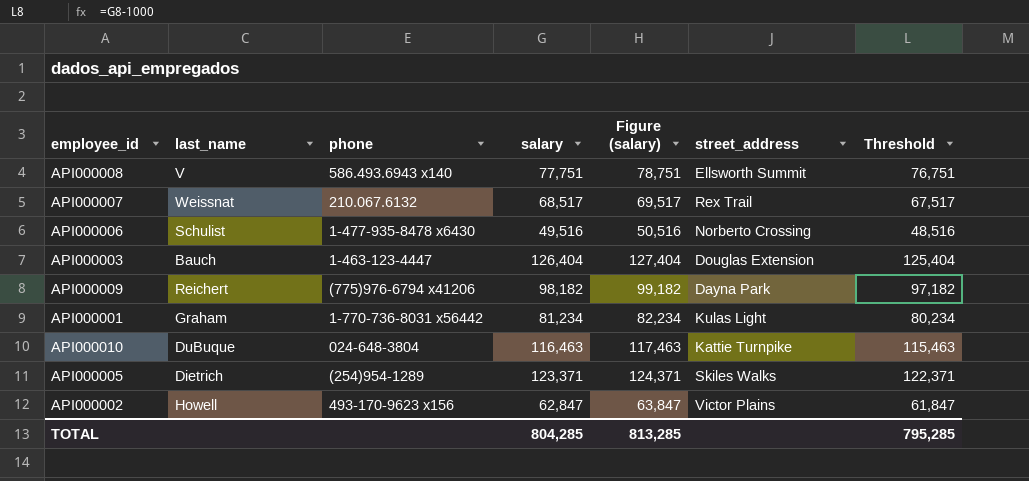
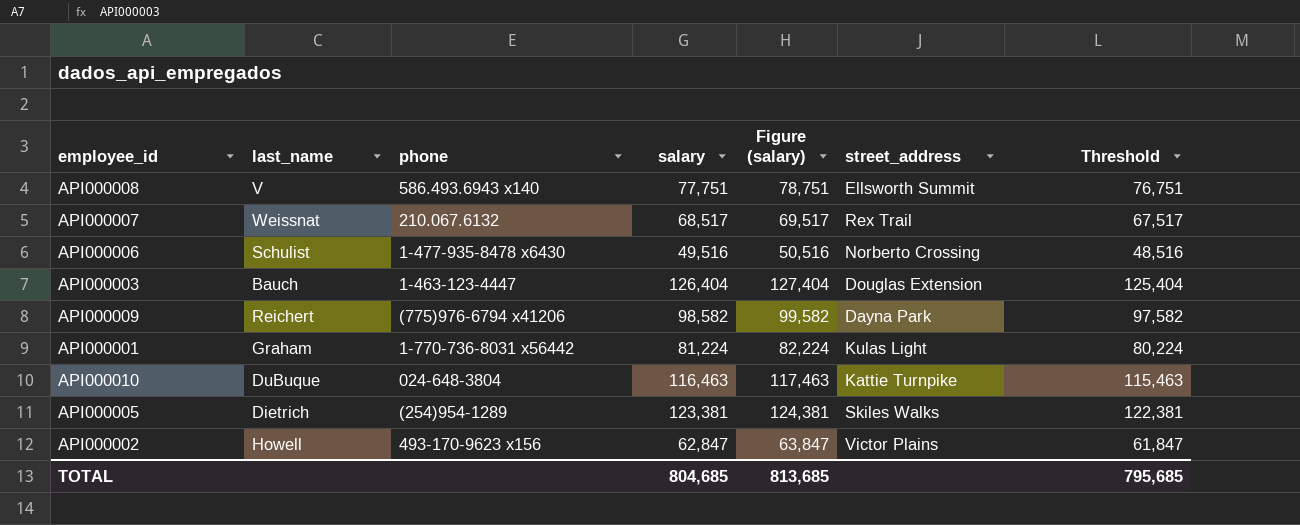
API000009 | salary: 98,182 -> 98,582
API000009 | Figure (salary): 99,182 -> 99,582
API000009 | Threshold: 97,182 -> 97,582
API000001 | salary: 81,234 -> 81,224
API000001 | Figure (salary): 82,234 -> 82,224
API000001 | Threshold: 80,234 -> 80,224
API000005 | salary: 123,371 -> 123,381
API000005 | Figure (salary): 124,371 -> 124,381
API000005 | Threshold: 122,371 -> 122,381
TOTAL | salary: 804,285 -> 804,685
TOTAL | Figure (salary): 813,285 -> 813,685
TOTAL | Threshold: 795,285 -> 795,685

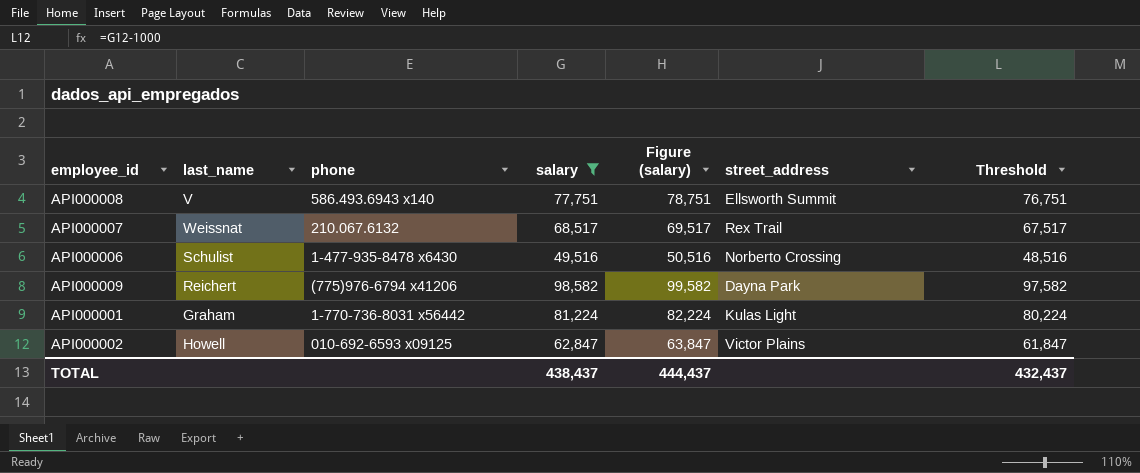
filter: none -> salary <= 98,582
API000002 | phone: 493-170-9623 x156 -> 010-692-6593 x09125
TOTAL | salary: 804,685 -> 438,437
TOTAL | Figure (salary): 813,685 -> 444,437
TOTAL | Threshold: 795,685 -> 432,437

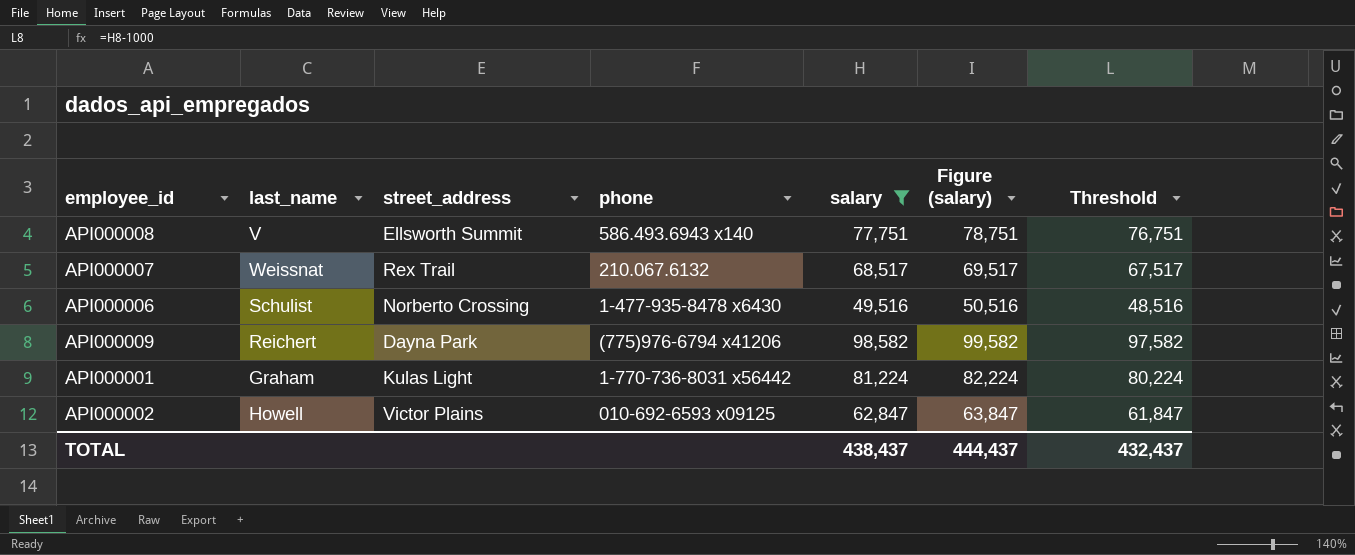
column street_address | position: 6 -> 3

